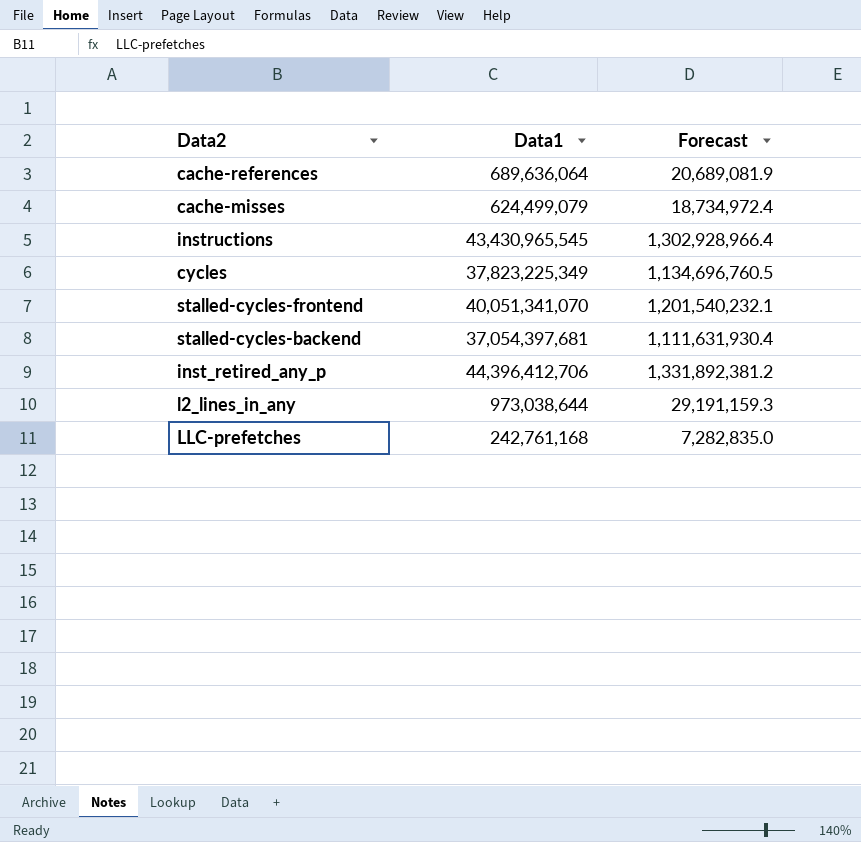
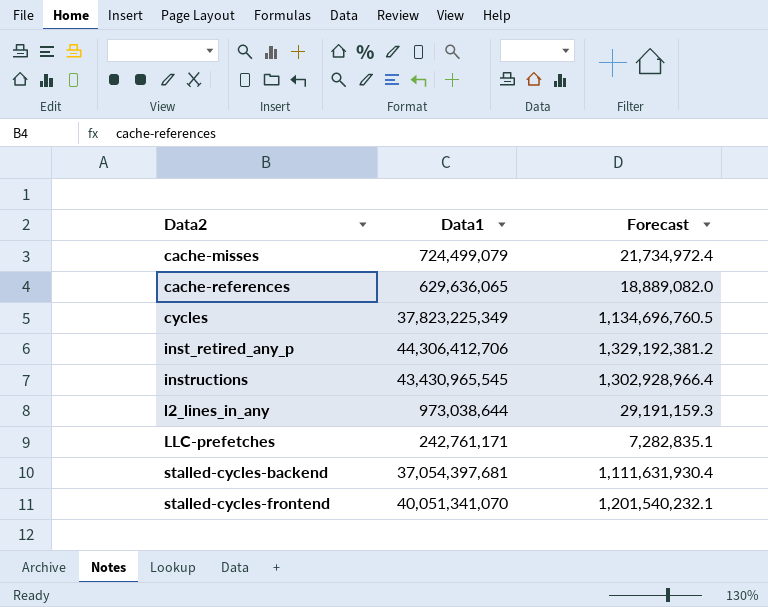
row order: none -> Data2 ascending
cache-misses | Data1: 624,499,079 -> 724,499,079
cache-misses | Forecast: 18,734,972.4 -> 21,734,972.4
cache-references | Data1: 689,636,064 -> 629,636,065
cache-references | Forecast: 20,689,081.9 -> 18,889,082.0
inst_retired_any_p | Data1: 44,396,412,706 -> 44,306,412,706
inst_retired_any_p | Forecast: 1,331,892,381.2 -> 1,329,192,381.2
LLC-prefetches | Data1: 242,761,168 -> 242,761,171
LLC-prefetches | Forecast: 7,282,835.0 -> 7,282,835.1

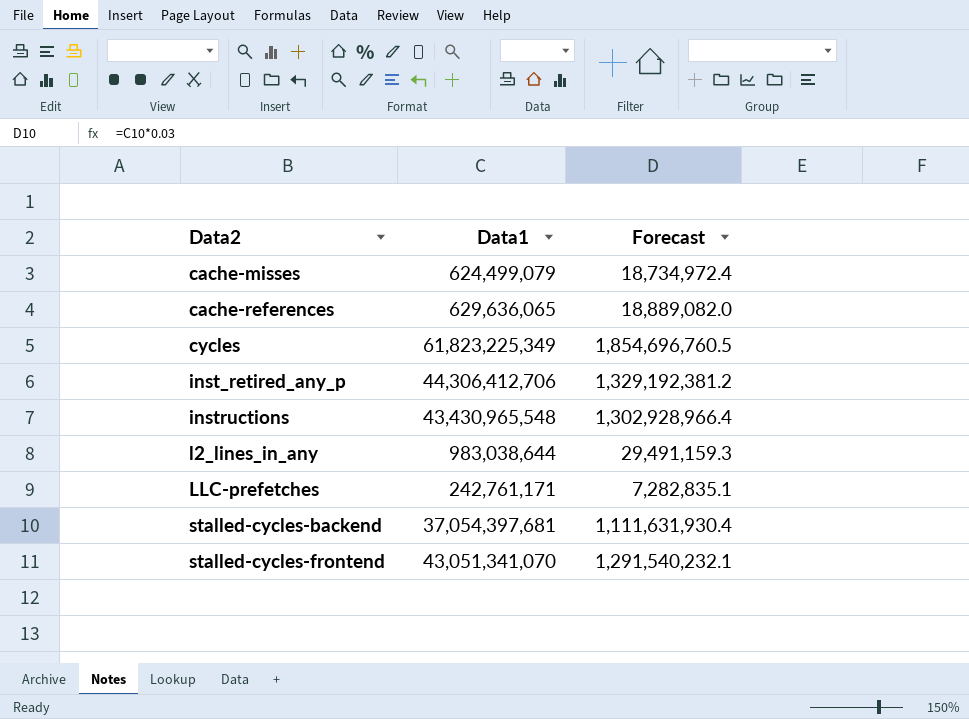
cache-misses | Data1: 724,499,079 -> 624,499,079
cache-misses | Forecast: 21,734,972.4 -> 18,734,972.4
cycles | Data1: 37,823,225,349 -> 61,823,225,349
cycles | Forecast: 1,134,696,760.5 -> 1,854,696,760.5
instructions | Data1: 43,430,965,545 -> 43,430,965,548
l2_lines_in_any | Data1: 973,038,644 -> 983,038,644
l2_lines_in_any | Forecast: 29,191,159.3 -> 29,491,159.3
stalled-cycles-frontend | Data1: 40,051,341,070 -> 43,051,341,070
stalled-cycles-frontend | Forecast: 1,201,540,232.1 -> 1,291,540,232.1

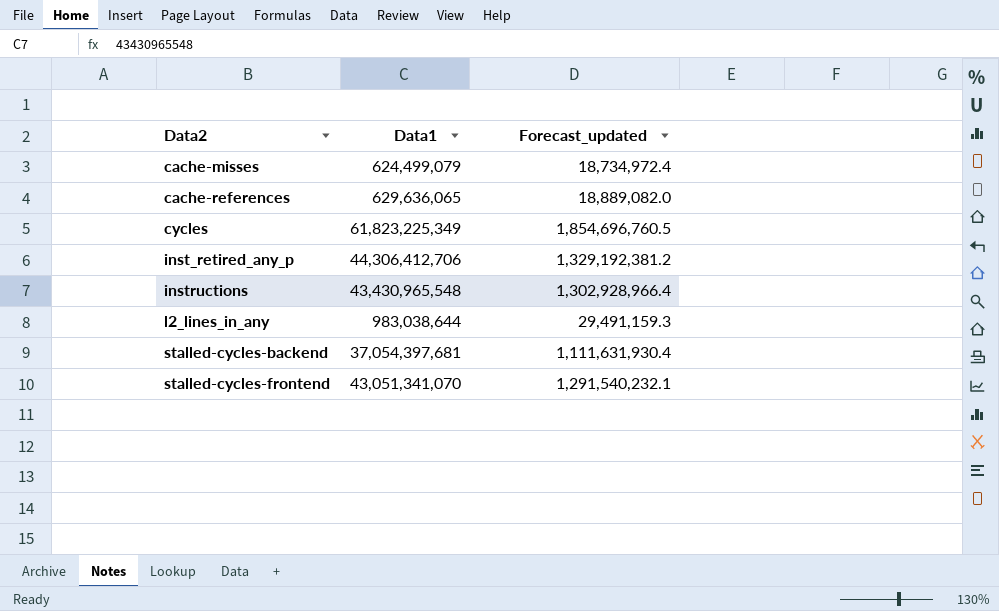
column name: Forecast -> Forecast_updated
row LLC-prefetches: 242,761,171 | 7,282,835.1 -> none

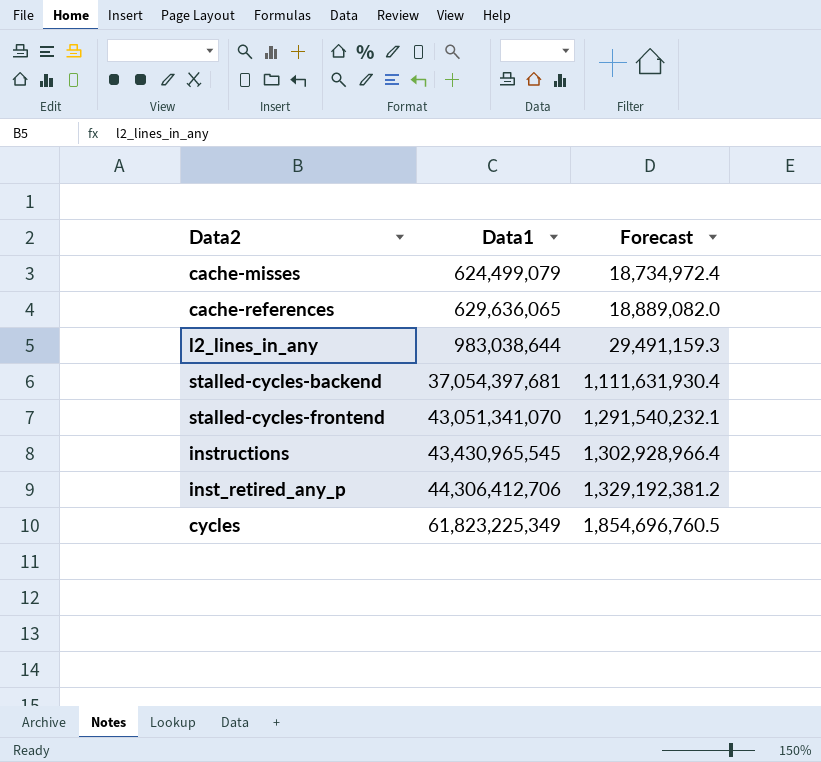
row order: Data2 ascending -> Data1 ascending
column name: Forecast_updated -> Forecast
instructions | Data1: 43,430,965,548 -> 43,430,965,545

